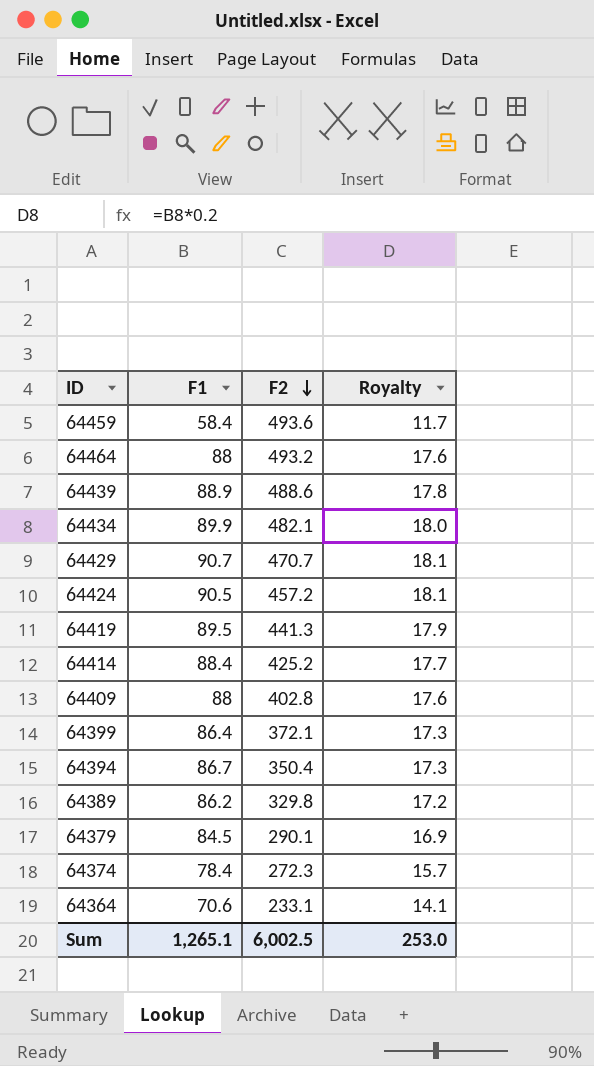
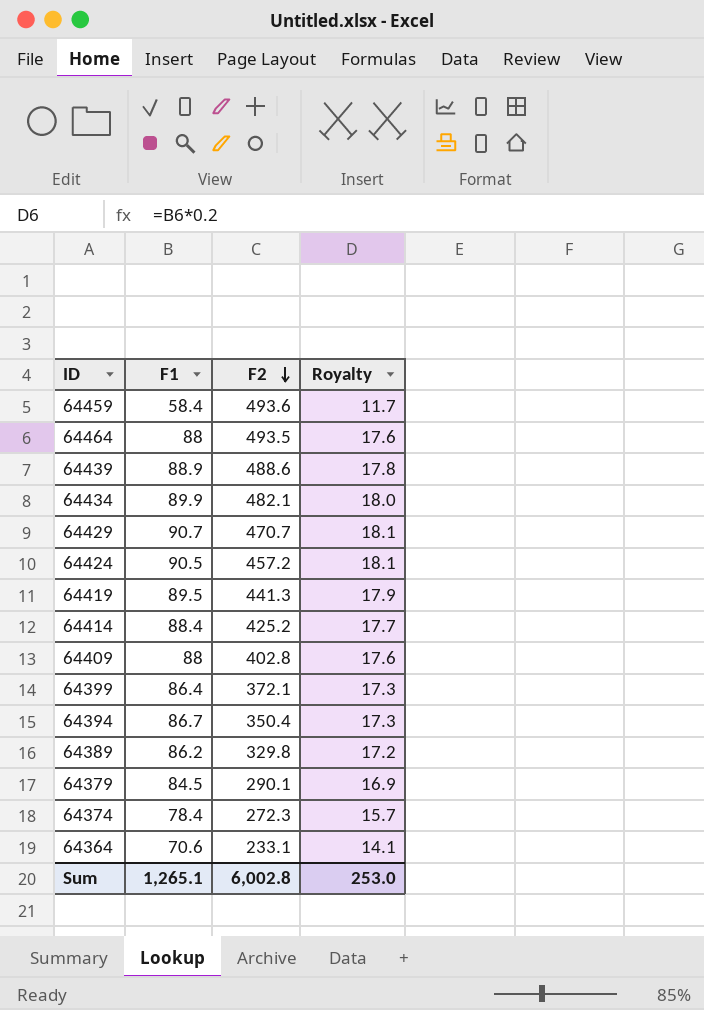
64464 | F2: 493.2 -> 493.5
Sum | F2: 6,002.5 -> 6,002.8

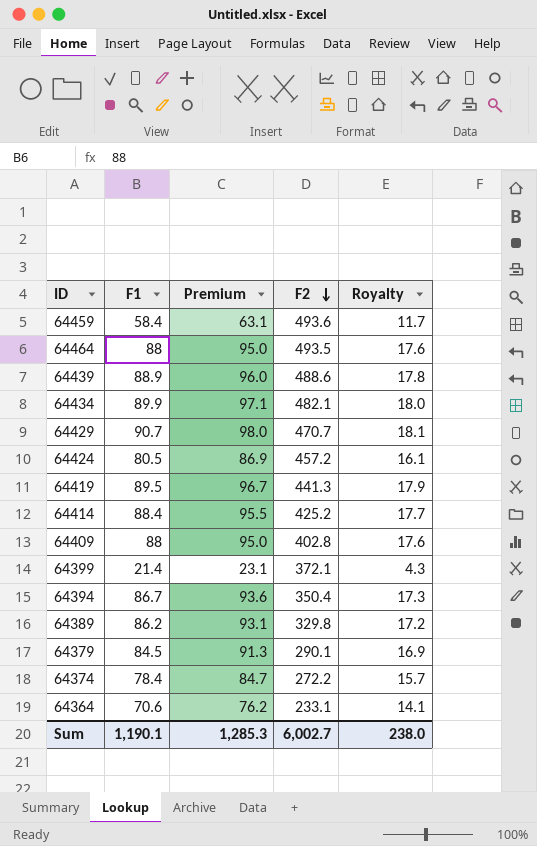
column Premium | formula: none -> [F1] * 1.08
64424 | F1: 90.5 -> 80.5
64424 | Royalty: 18.1 -> 16.1
64399 | F1: 86.4 -> 21.4
64399 | Royalty: 17.3 -> 4.3
64374 | F2: 272.3 -> 272.2
Sum | F1: 1,265.1 -> 1,190.1
Sum | F2: 6,002.8 -> 6,002.7
Sum | Royalty: 253.0 -> 238.0

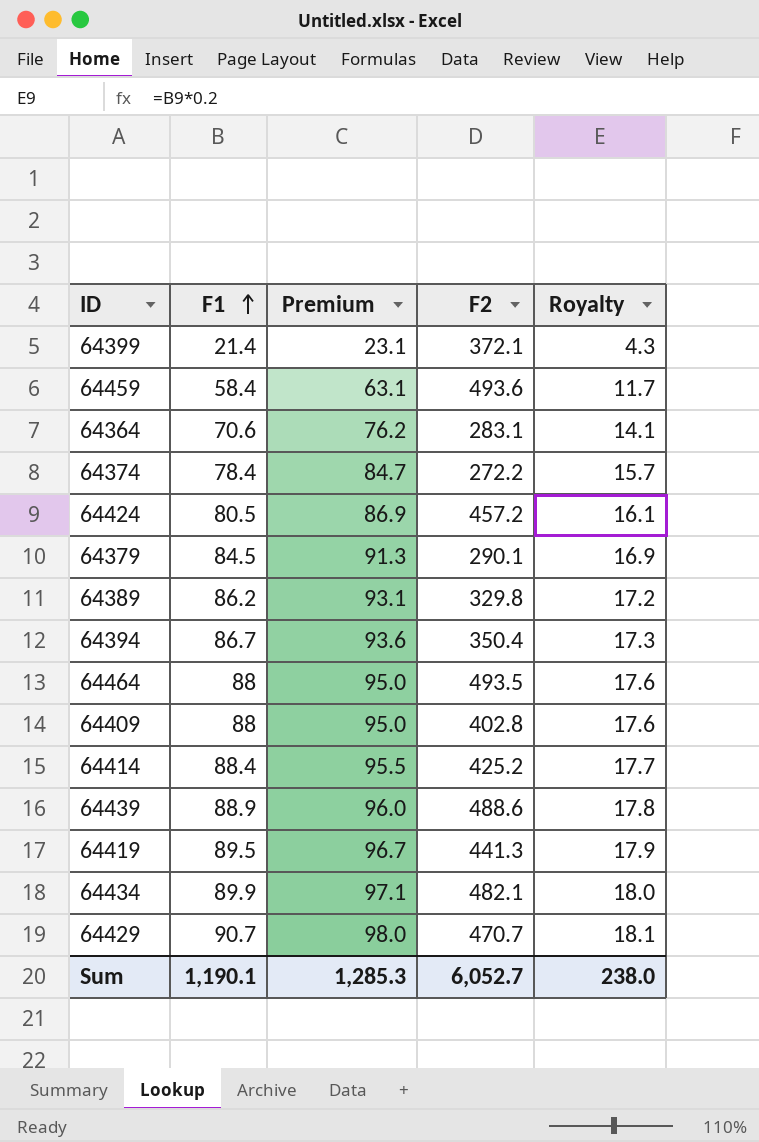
row order: F2 descending -> F1 ascending
64364 | F2: 233.1 -> 283.1
Sum | F2: 6,002.7 -> 6,052.7

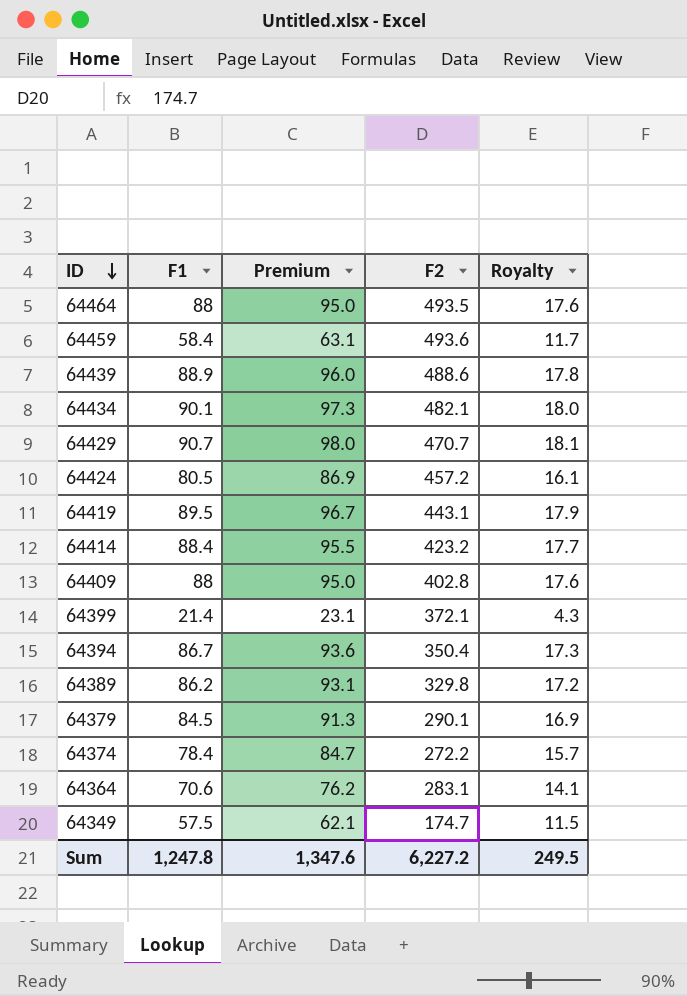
row order: F1 ascending -> ID descending
64434 | F1: 89.9 -> 90.1
64434 | Premium: 97.1 -> 97.3
64419 | F2: 441.3 -> 443.1
64414 | F2: 425.2 -> 423.2
row 64349: none -> 57.5 | 62.1 | 174.7 | 11.5
Sum | F1: 1,190.1 -> 1,247.8
Sum | Premium: 1,285.3 -> 1,347.6
Sum | F2: 6,052.7 -> 6,227.2
Sum | Royalty: 238.0 -> 249.5

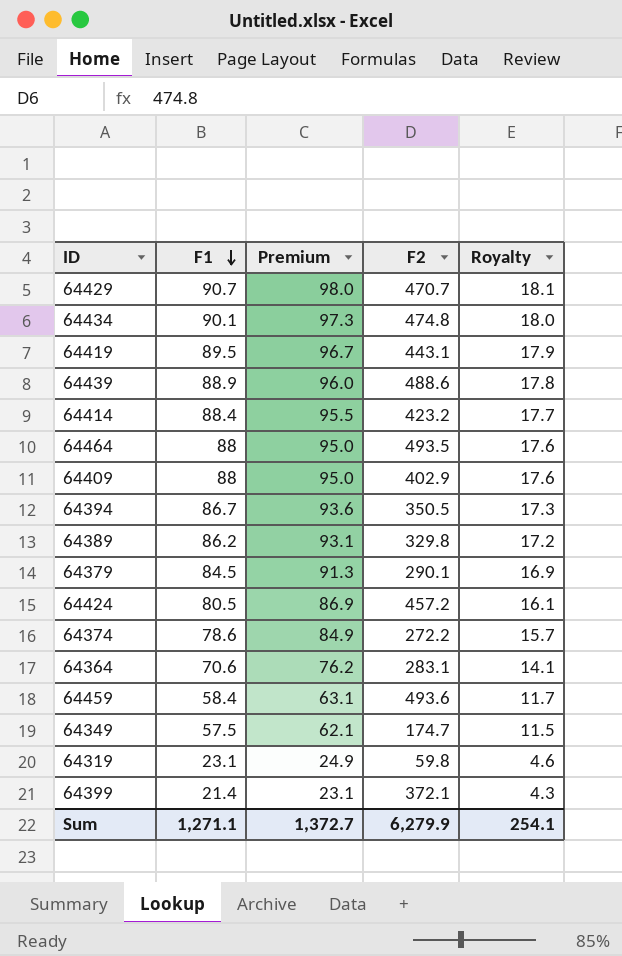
row order: ID descending -> F1 descending
64434 | F2: 482.1 -> 474.8
64409 | F2: 402.8 -> 402.9
64394 | F2: 350.4 -> 350.5
64374 | F1: 78.4 -> 78.6
64374 | Premium: 84.7 -> 84.9
row 64319: none -> 23.1 | 24.9 | 59.8 | 4.6
Sum | F1: 1,247.8 -> 1,271.1
Sum | Premium: 1,347.6 -> 1,372.7
Sum | F2: 6,227.2 -> 6,279.9
Sum | Royalty: 249.5 -> 254.1

